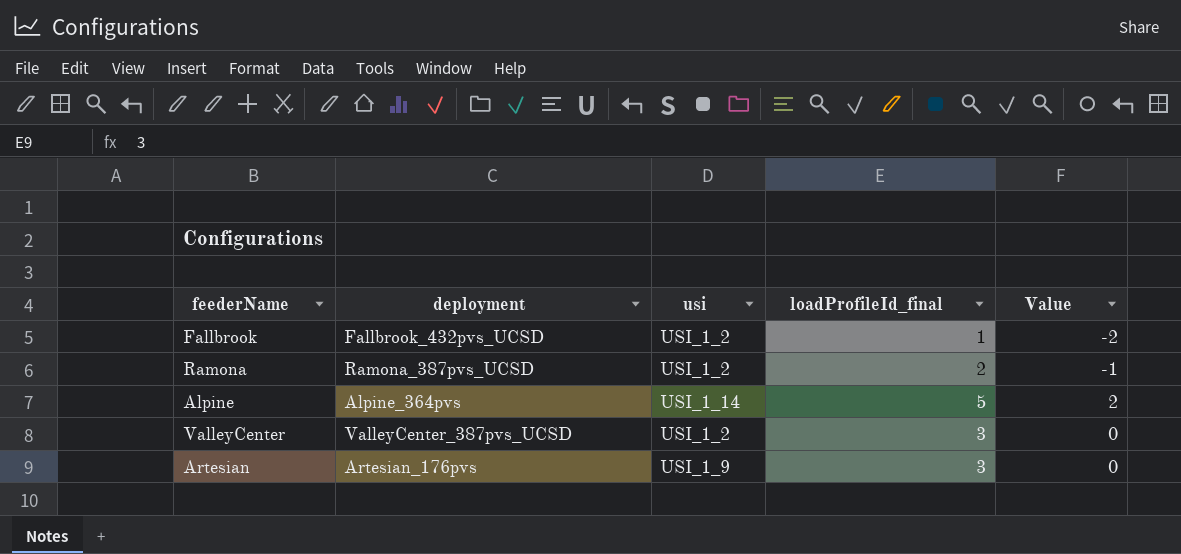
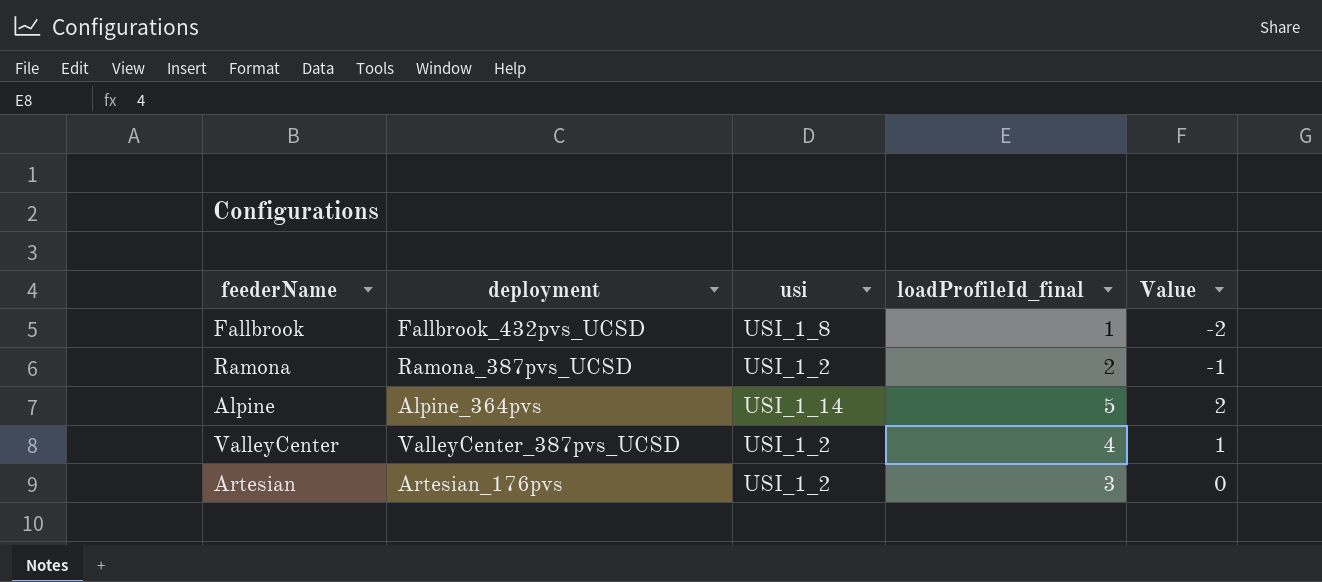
Fallbrook | usi: USI_1_2 -> USI_1_8
ValleyCenter | loadProfileId_final: 3 -> 4
ValleyCenter | Value: 0 -> 1
Artesian | usi: USI_1_9 -> USI_1_2

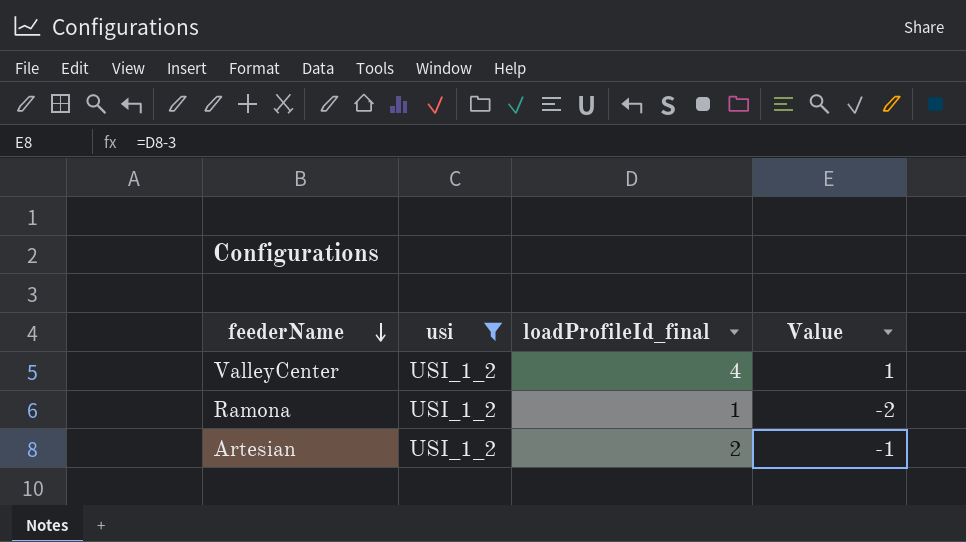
filter: none -> usi = USI_1_2
row order: none -> feederName descending
column deployment | position: 2 -> none
Ramona | loadProfileId_final: 2 -> 1
Ramona | Value: -1 -> -2
Artesian | loadProfileId_final: 3 -> 2
Artesian | Value: 0 -> -1

